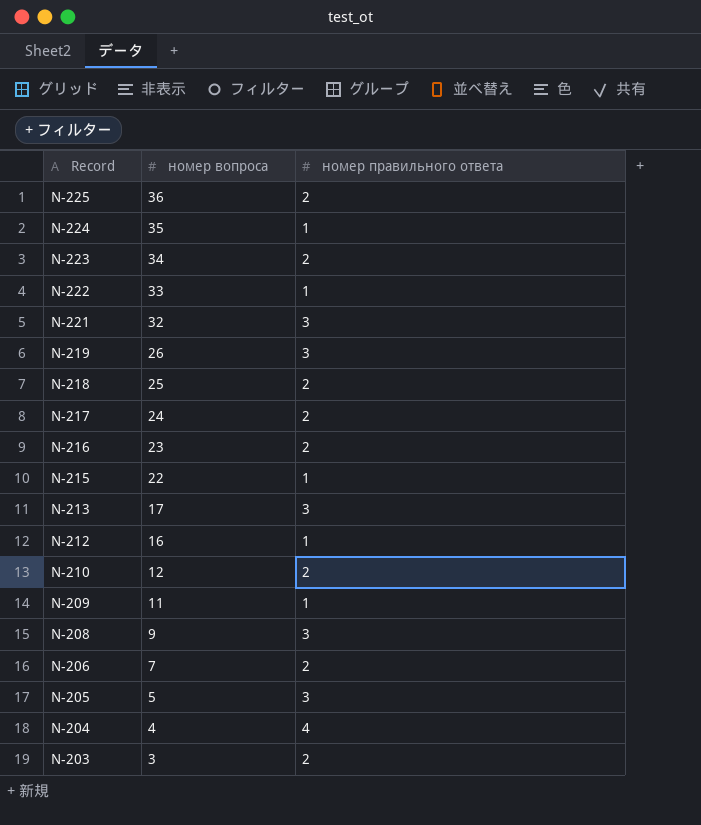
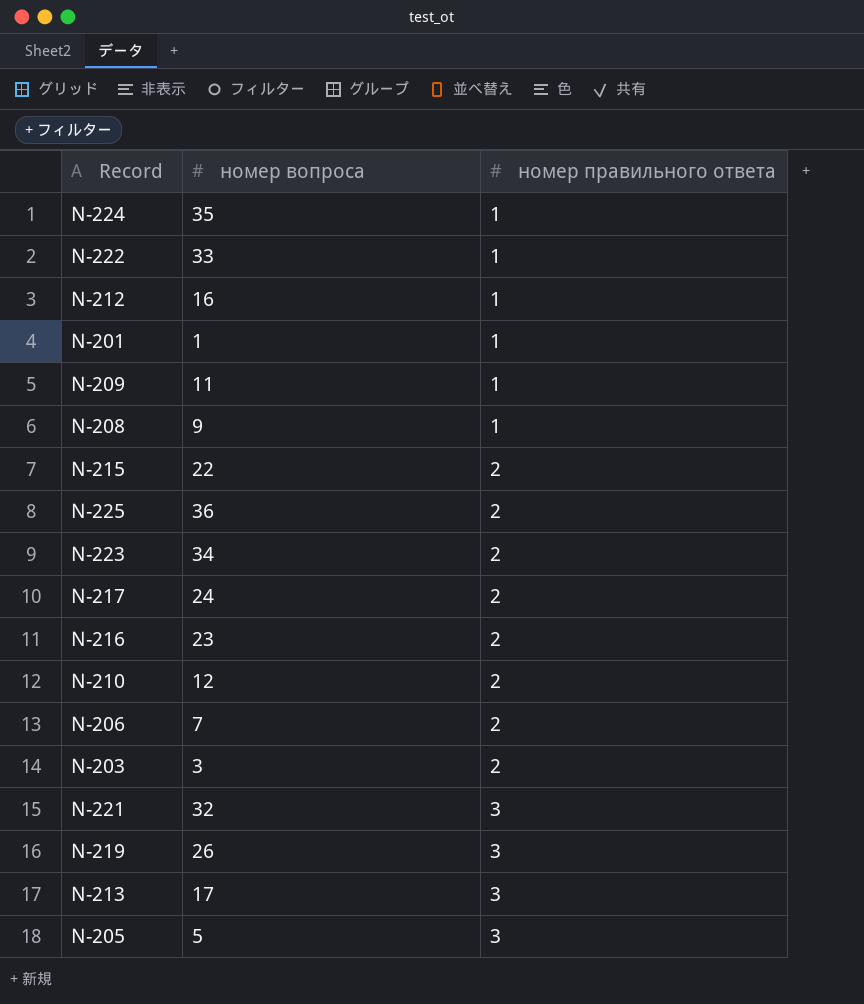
row order: Record descending -> номер правильного ответа ascending
row N-218: 25 | 2 -> none
row N-204: 4 | 4 -> none
row N-201: none -> 1 | 1
N-208 | номер правильного ответа: 3 -> 1
N-215 | номер правильного ответа: 1 -> 2

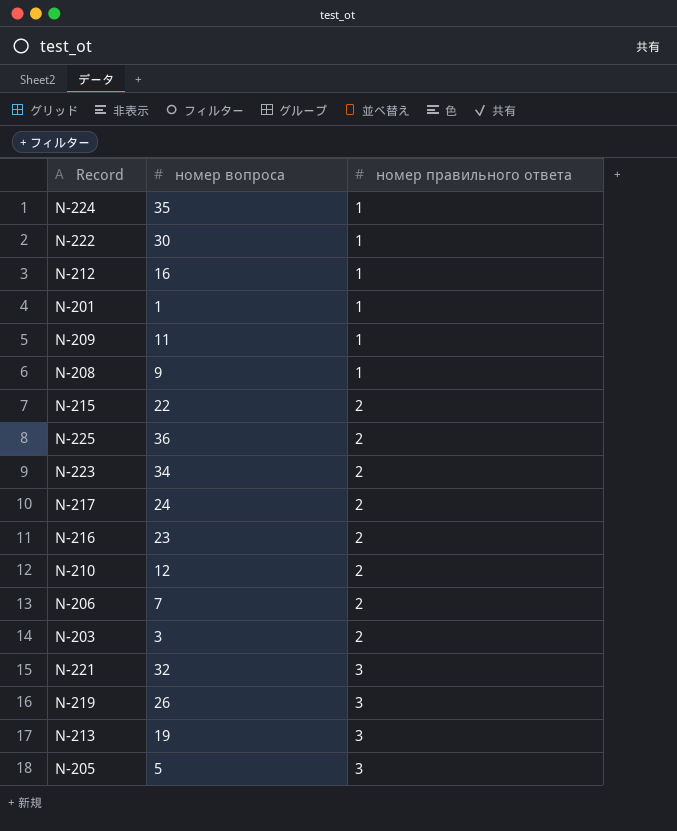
N-222 | номер вопроса: 33 -> 30
N-213 | номер вопроса: 17 -> 19

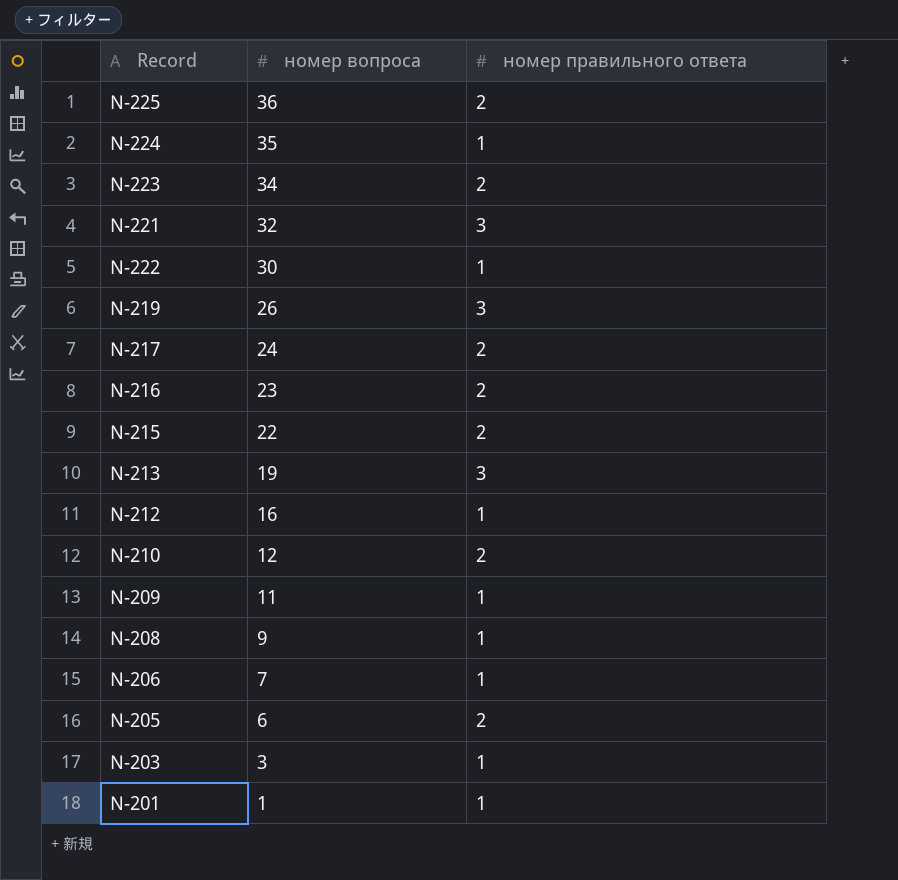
row order: номер правильного ответа ascending -> номер вопроса descending
N-206 | номер правильного ответа: 2 -> 1
N-205 | номер вопроса: 5 -> 6
N-205 | номер правильного ответа: 3 -> 2
N-203 | номер правильного ответа: 2 -> 1

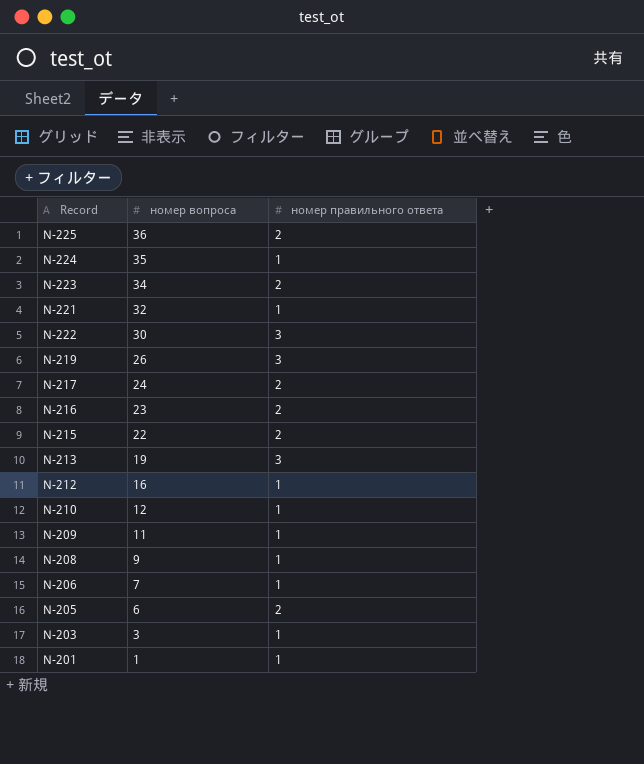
N-221 | номер правильного ответа: 3 -> 1
N-222 | номер правильного ответа: 1 -> 3
N-210 | номер правильного ответа: 2 -> 1

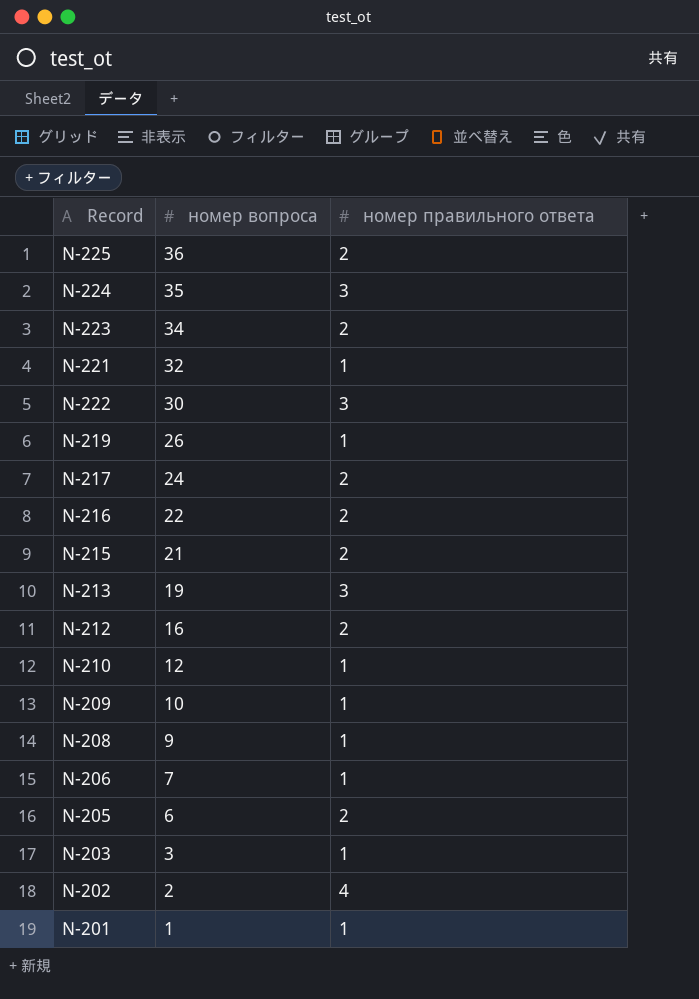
N-224 | номер правильного ответа: 1 -> 3
N-219 | номер правильного ответа: 3 -> 1
N-216 | номер вопроса: 23 -> 22
N-215 | номер вопроса: 22 -> 21
N-212 | номер правильного ответа: 1 -> 2
N-209 | номер вопроса: 11 -> 10
row N-202: none -> 2 | 4

